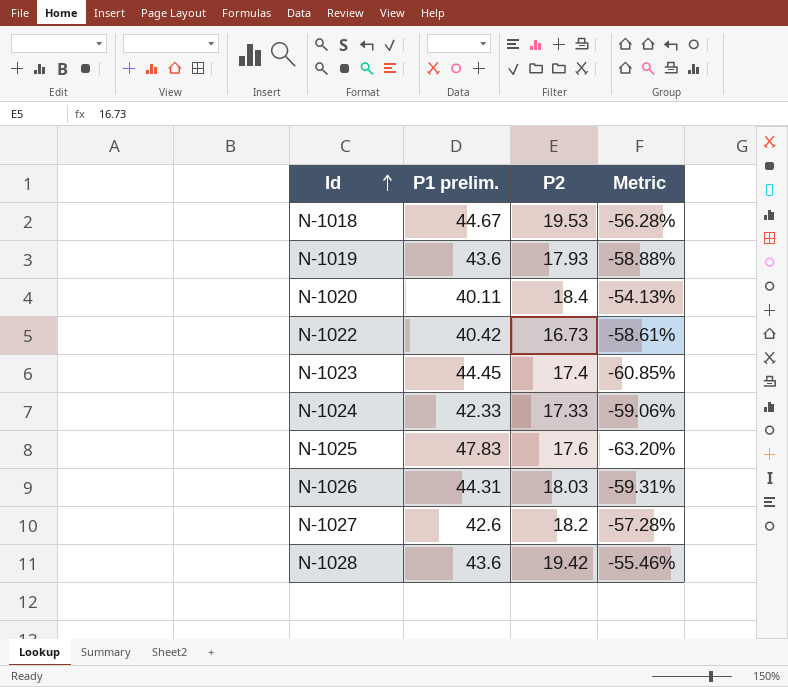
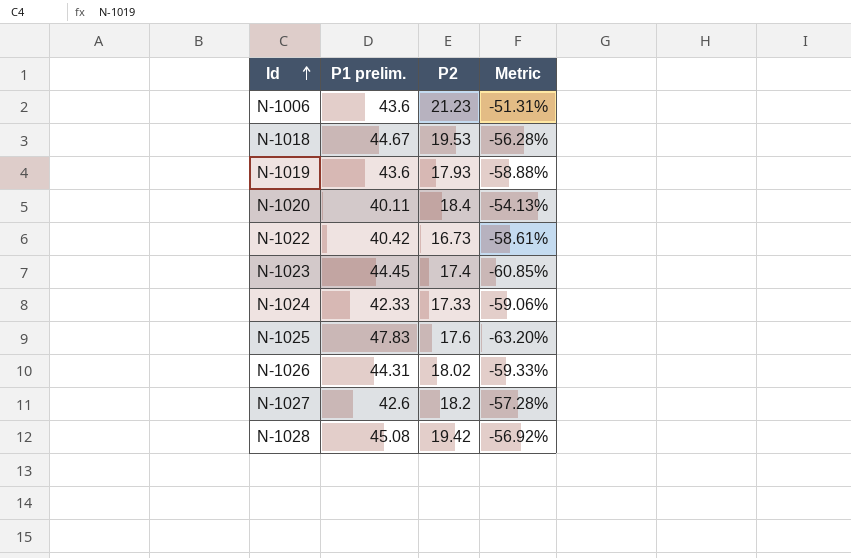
row N-1006: none -> 43.6 | 21.23 | -51.31%
N-1026 | P2: 18.03 -> 18.02
N-1026 | Metric: -59.31% -> -59.33%
N-1028 | P1 prelim.: 43.6 -> 45.08
N-1028 | Metric: -55.46% -> -56.92%

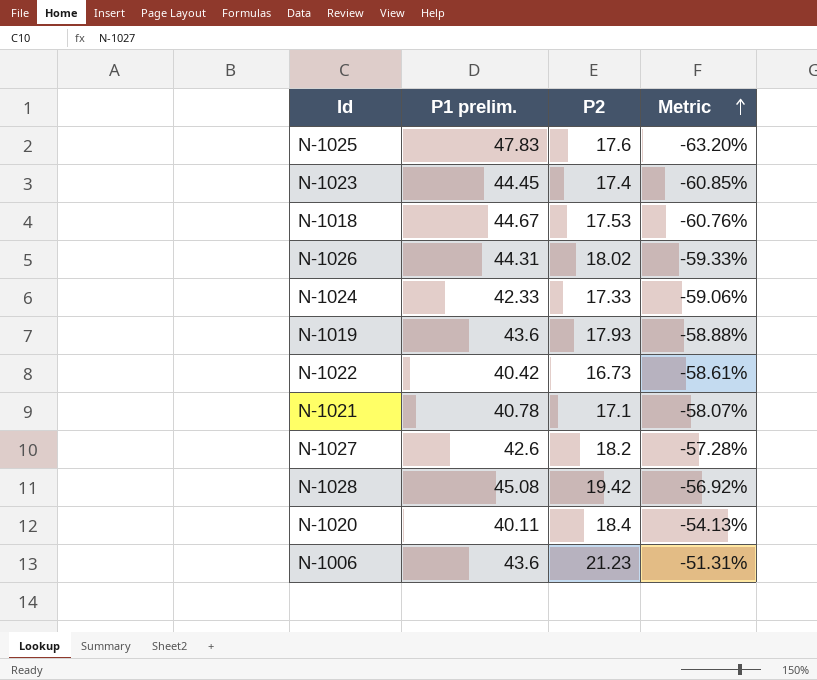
row order: Id ascending -> Metric ascending
N-1018 | P2: 19.53 -> 17.53
N-1018 | Metric: -56.28% -> -60.76%
row N-1021: none -> 40.78 | 17.1 | -58.07%

